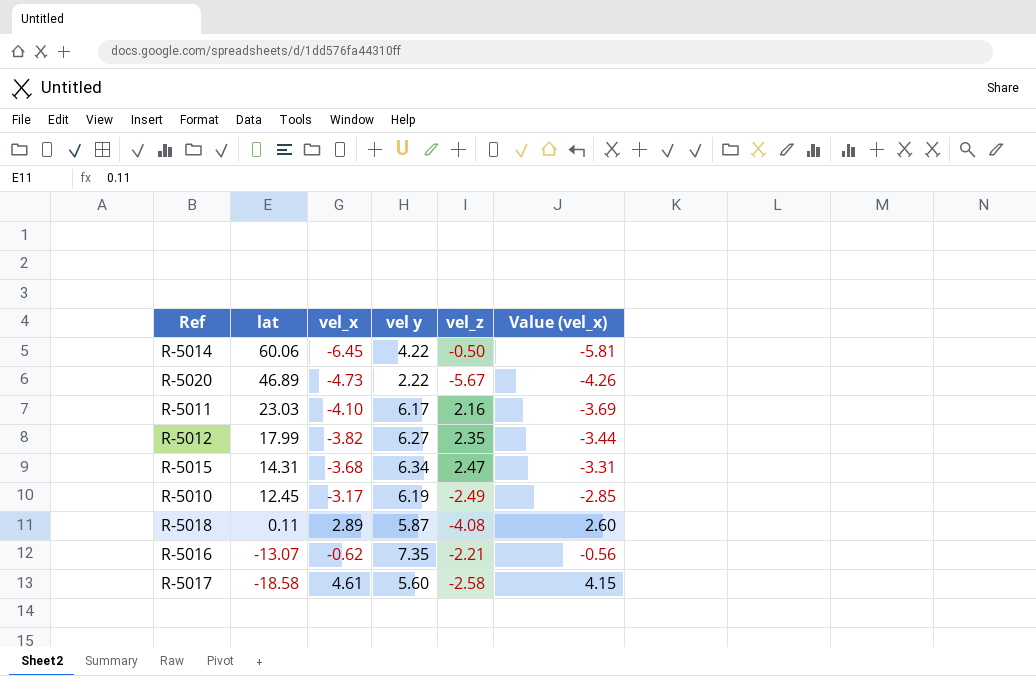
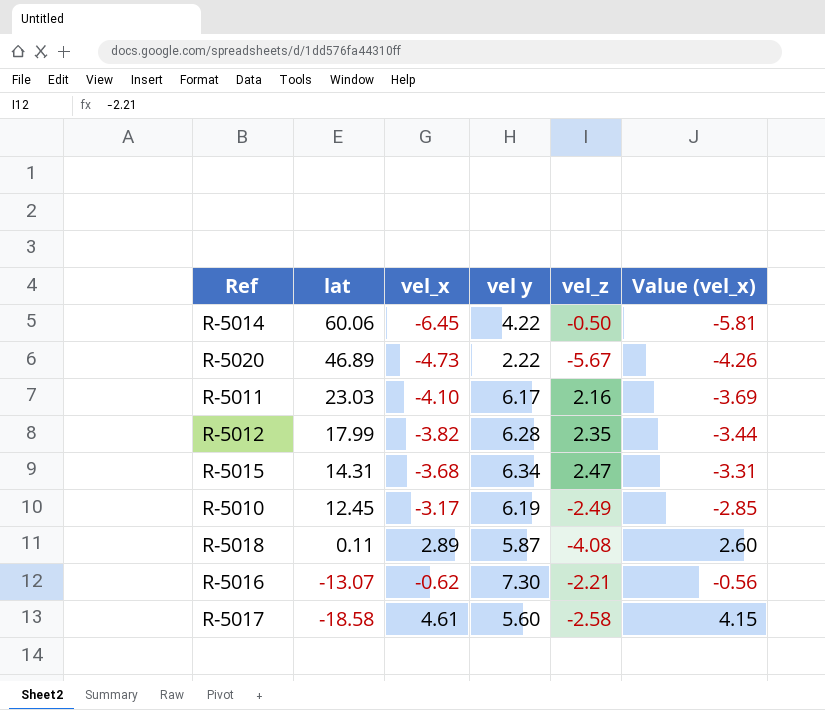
R-5012 | vel y: 6.27 -> 6.28
R-5016 | vel y: 7.35 -> 7.30

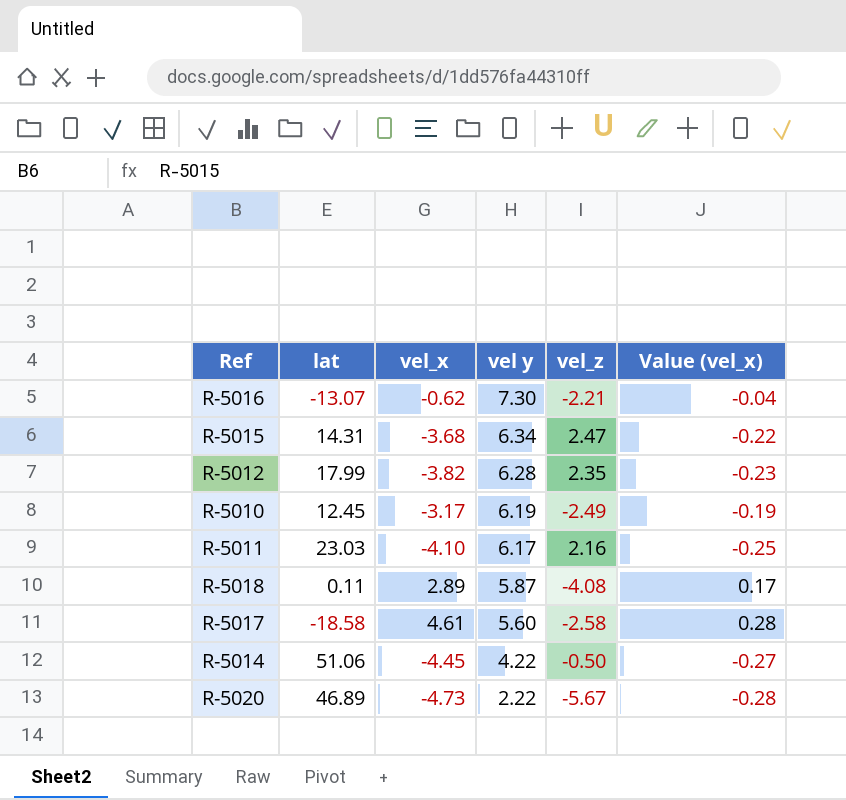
row order: lat descending -> vel y descending
column Value (vel_x) | formula: [vel_x] * 0.9 -> [vel_x] * 0.06
R-5014 | lat: 60.06 -> 51.06
R-5014 | vel_x: -6.45 -> -4.45

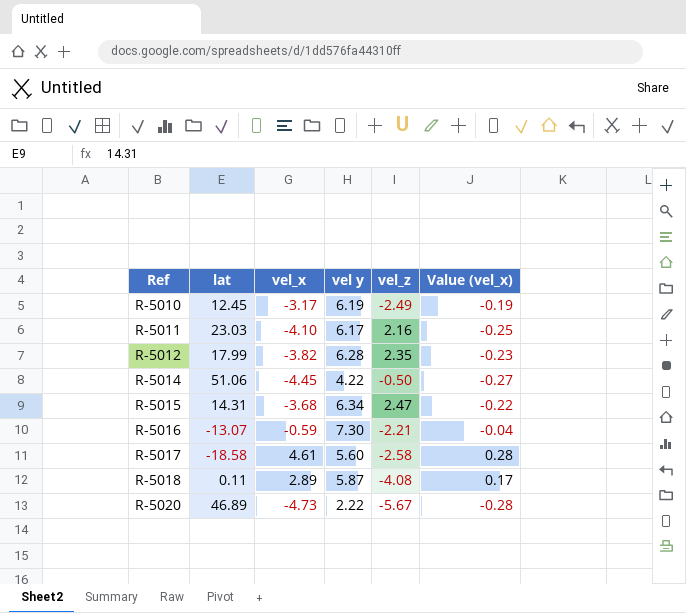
row order: vel y descending -> Ref ascending
R-5016 | vel_x: -0.62 -> -0.59

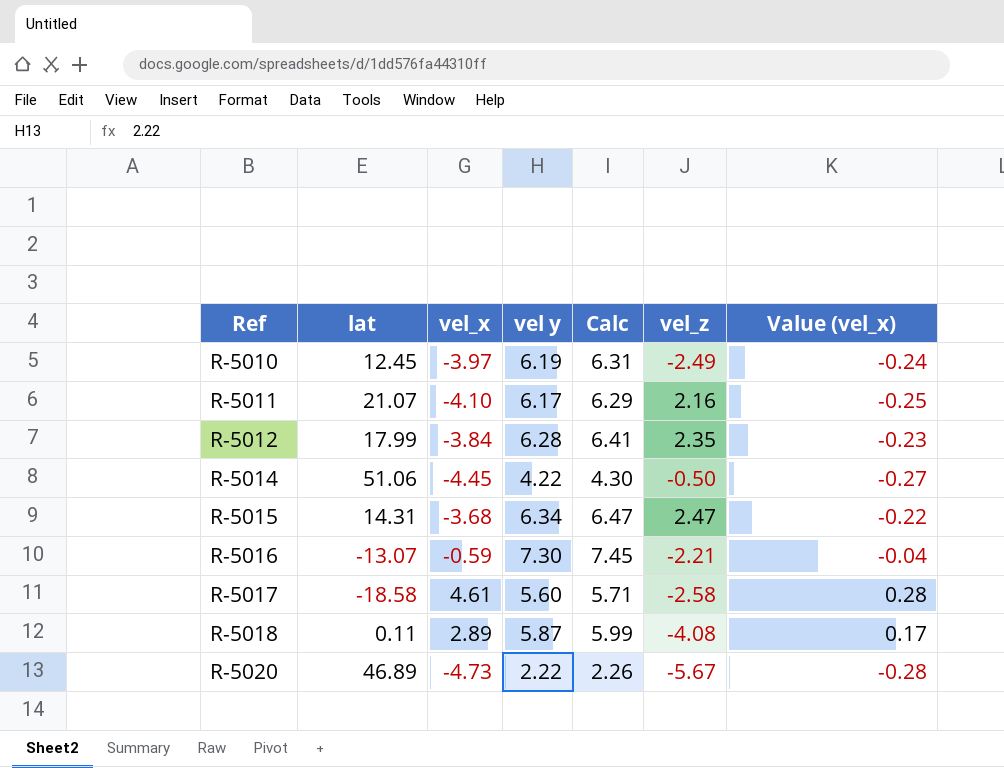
column Calc | formula: none -> [vel y] * 1.02
R-5010 | vel_x: -3.17 -> -3.97
R-5010 | Value (vel_x): -0.19 -> -0.24
R-5011 | lat: 23.03 -> 21.07
R-5012 | vel_x: -3.82 -> -3.84

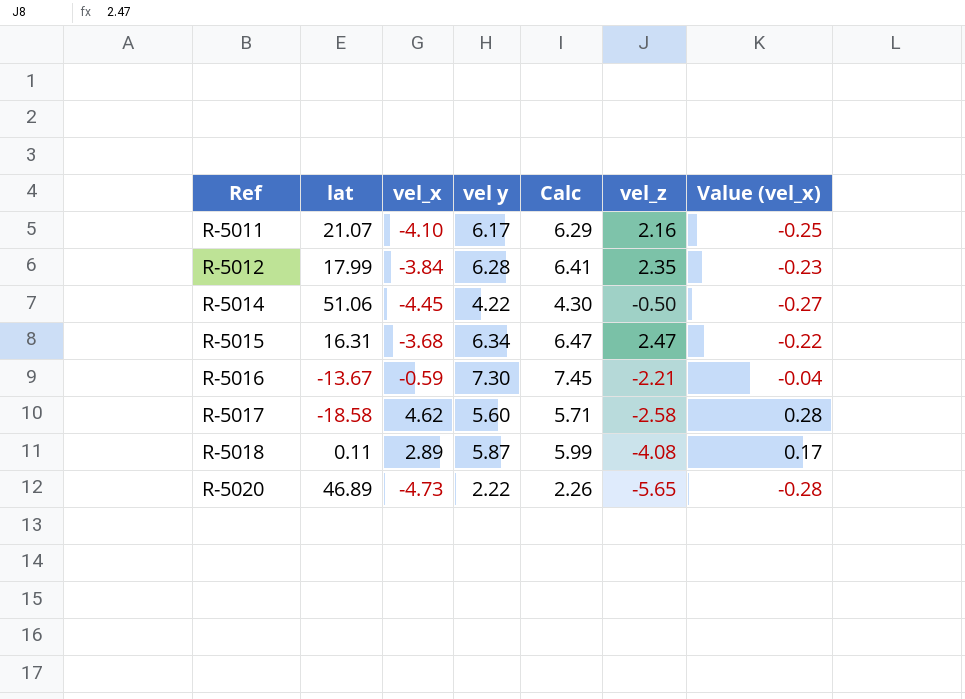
row R-5010: 12.45 | -3.97 | 6.19 | 6.31 | -2.49 | -0.24 -> none
R-5015 | lat: 14.31 -> 16.31
R-5016 | lat: -13.07 -> -13.67
R-5017 | vel_x: 4.61 -> 4.62
R-5020 | vel_z: -5.67 -> -5.65

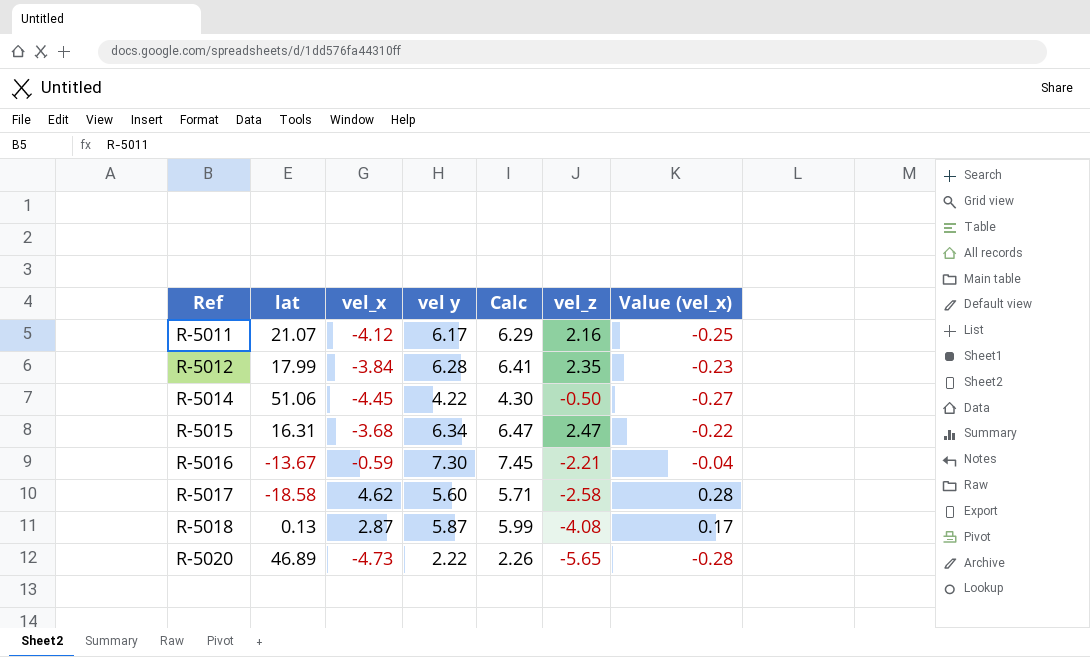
R-5011 | vel_x: -4.10 -> -4.12
R-5018 | lat: 0.11 -> 0.13
R-5018 | vel_x: 2.89 -> 2.87

